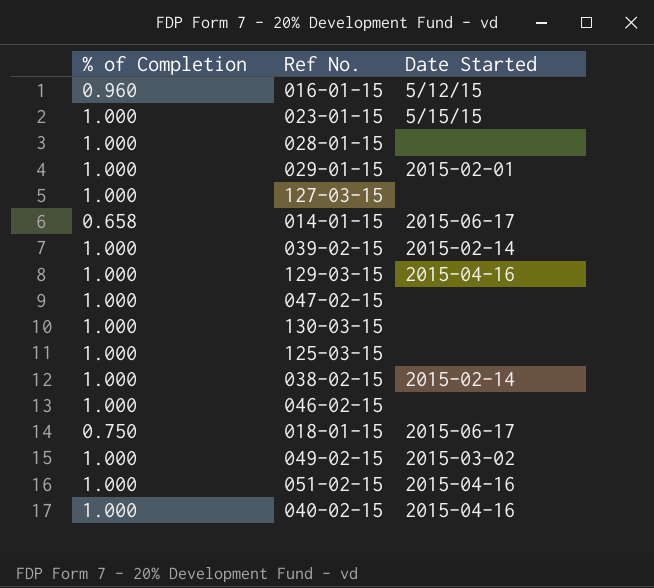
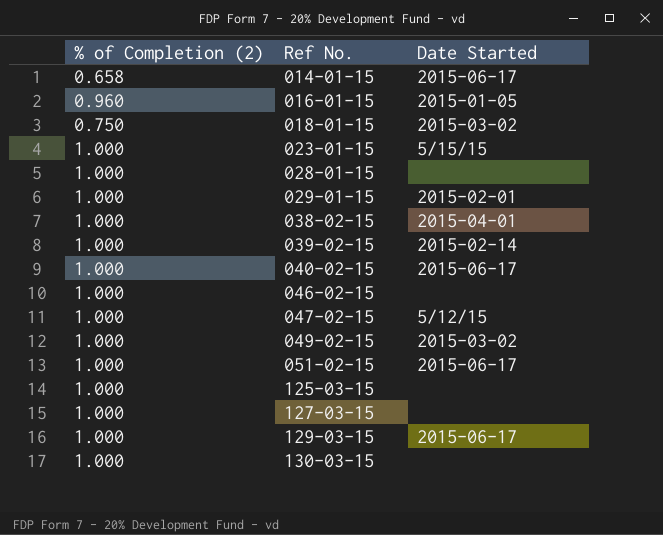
row order: none -> Ref No. ascending
column name: % of Completion -> % of Completion (2)
016-01-15 | Date Started: 5/12/15 -> 2015-01-05
018-01-15 | Date Started: 2015-06-17 -> 2015-03-02
038-02-15 | Date Started: 2015-02-14 -> 2015-04-01
040-02-15 | Date Started: 2015-04-16 -> 2015-06-17
047-02-15 | Date Started: none -> 5/12/15
051-02-15 | Date Started: 2015-04-16 -> 2015-06-17
129-03-15 | Date Started: 2015-04-16 -> 2015-06-17

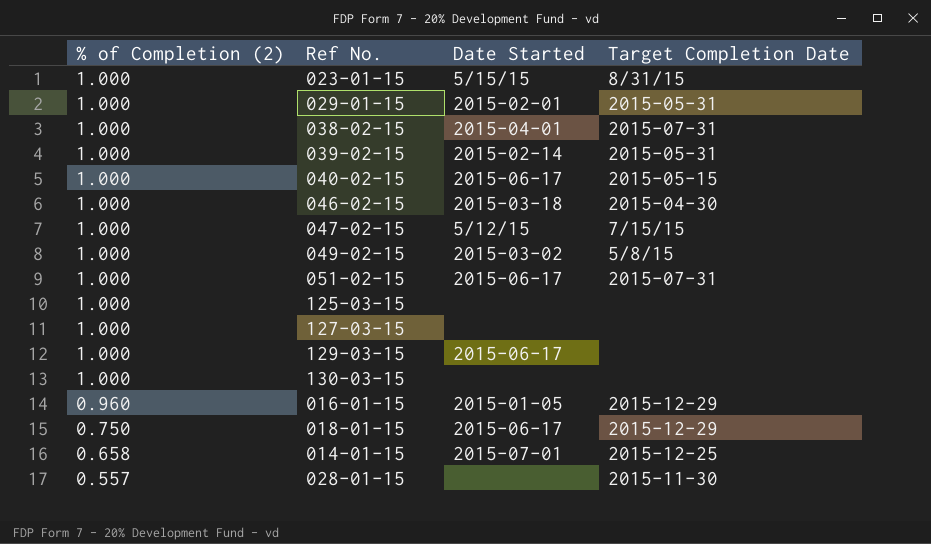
row order: Ref No. ascending -> % of Completion (2) descending
column Target Completion Date | position: none -> 4
046-02-15 | Date Started: none -> 2015-03-18
018-01-15 | Date Started: 2015-03-02 -> 2015-06-17
014-01-15 | Date Started: 2015-06-17 -> 2015-07-01
028-01-15 | % of Completion (2): 1.000 -> 0.557

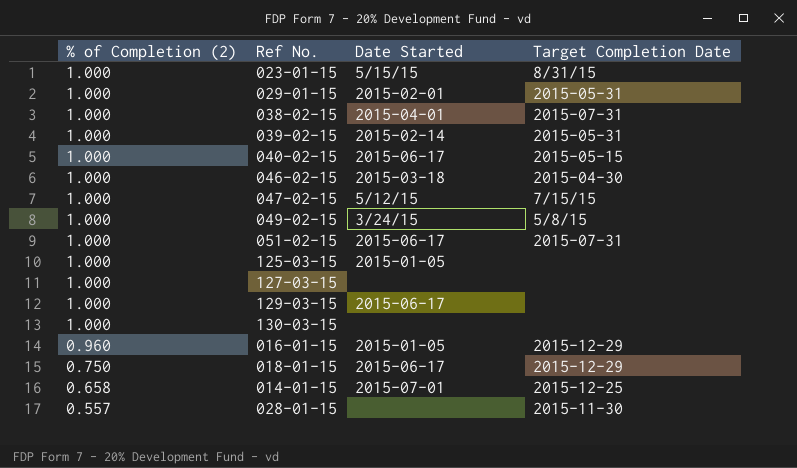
049-02-15 | Date Started: 2015-03-02 -> 3/24/15
125-03-15 | Date Started: none -> 2015-01-05

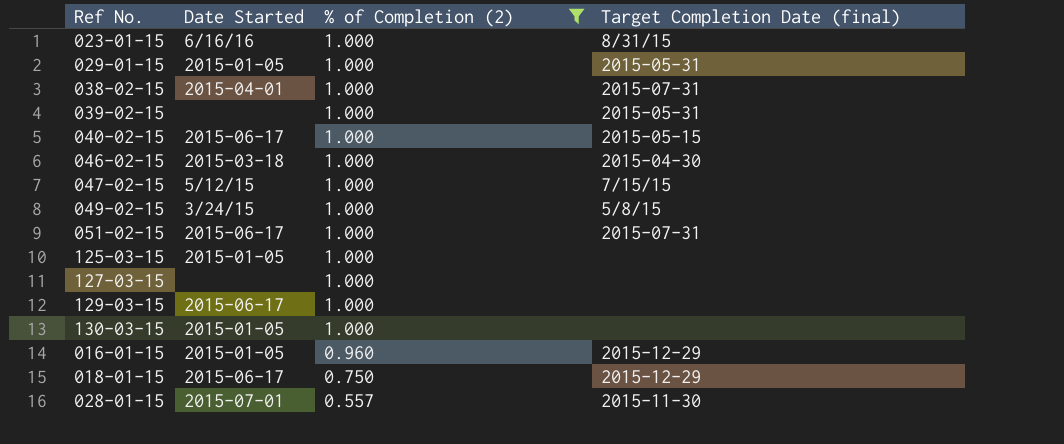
filter: none -> % of Completion (2) != 0.658
column % of Completion (2) | position: 1 -> 3
column name: Target Completion Date -> Target Completion Date (final)
023-01-15 | Date Started: 5/15/15 -> 6/16/16
029-01-15 | Date Started: 2015-02-01 -> 2015-01-05
039-02-15 | Date Started: 2015-02-14 -> none
130-03-15 | Date Started: none -> 2015-01-05
028-01-15 | Date Started: none -> 2015-07-01

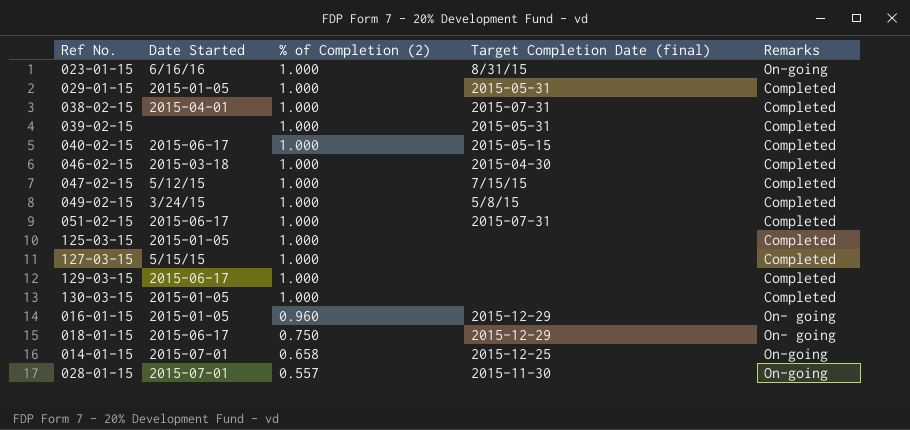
filter: % of Completion (2) != 0.658 -> none
column Remarks | position: none -> 5
127-03-15 | Date Started: none -> 5/15/15

